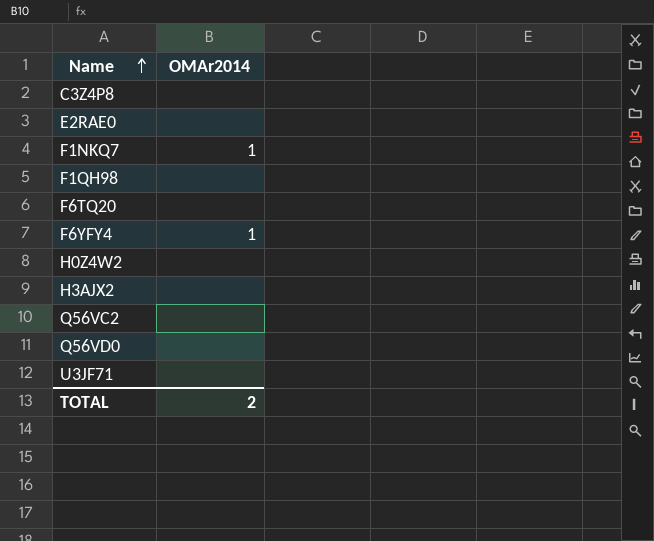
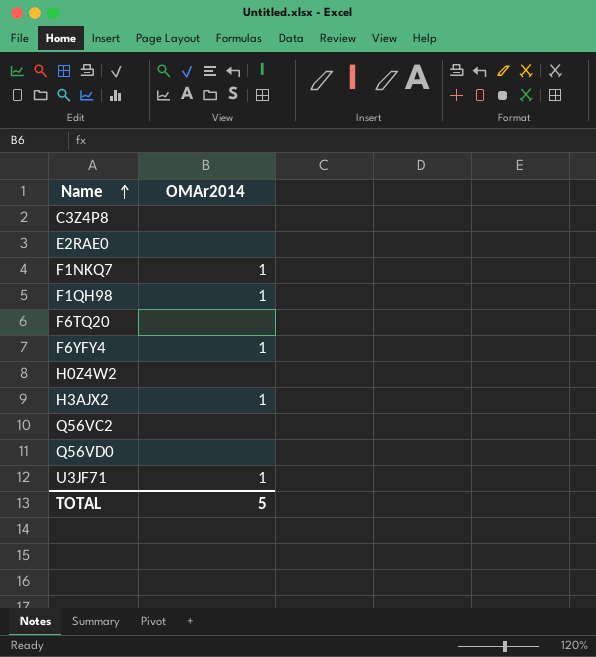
F1QH98 | OMAr2014: none -> 1
H3AJX2 | OMAr2014: none -> 1
U3JF71 | OMAr2014: none -> 1
TOTAL | OMAr2014: 2 -> 5

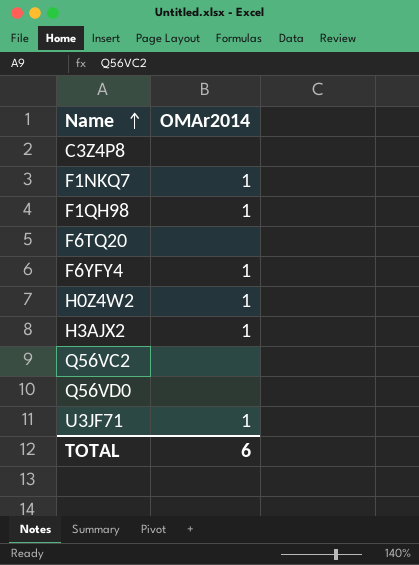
row E2RAE0: none -> none
H0Z4W2 | OMAr2014: none -> 1
TOTAL | OMAr2014: 5 -> 6

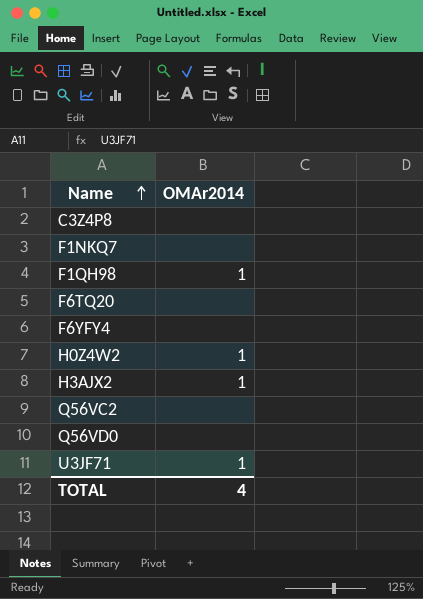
F1NKQ7 | OMAr2014: 1 -> none
F6YFY4 | OMAr2014: 1 -> none
TOTAL | OMAr2014: 6 -> 4

